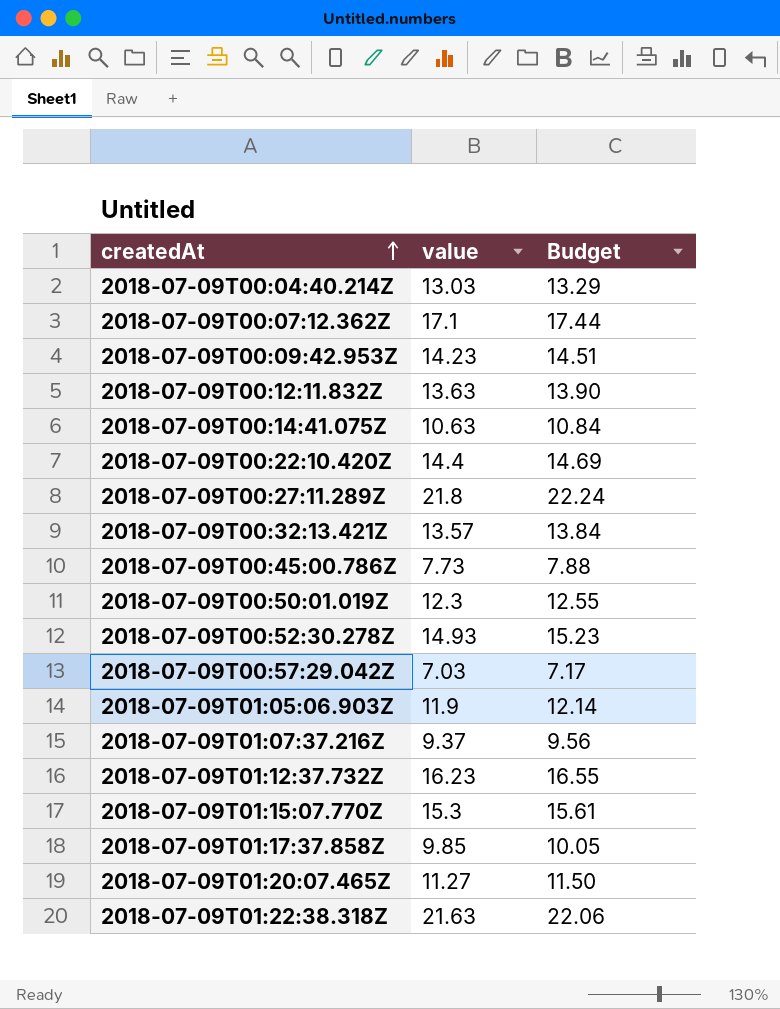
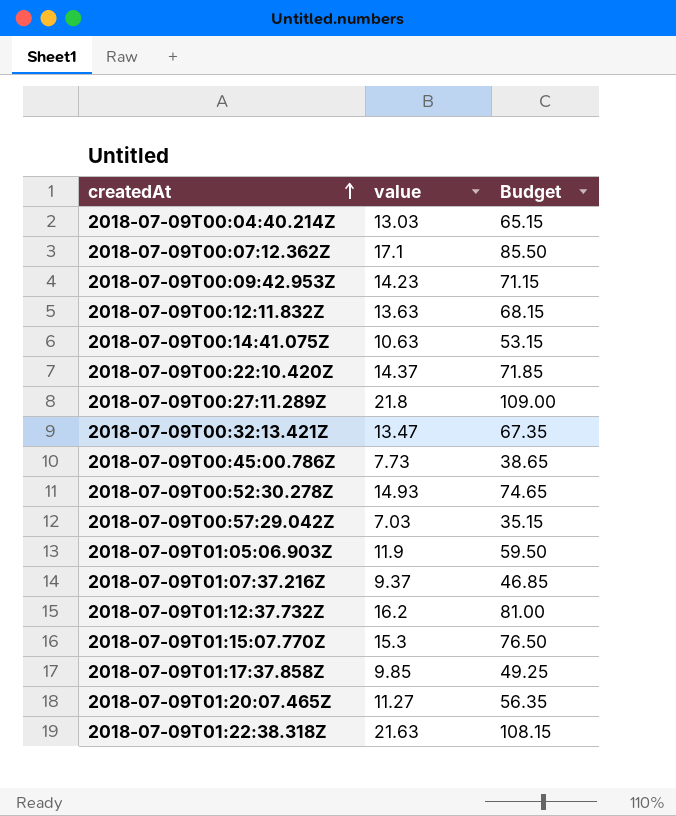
column Budget | formula: [value] * 1.02 -> [value] * 5
row 2018-07-09T00:50:01.019Z: 12.3 | 12.55 -> none
2018-07-09T00:22:10.420Z | value: 14.4 -> 14.37
2018-07-09T00:32:13.421Z | value: 13.57 -> 13.47
2018-07-09T01:12:37.732Z | value: 16.23 -> 16.2

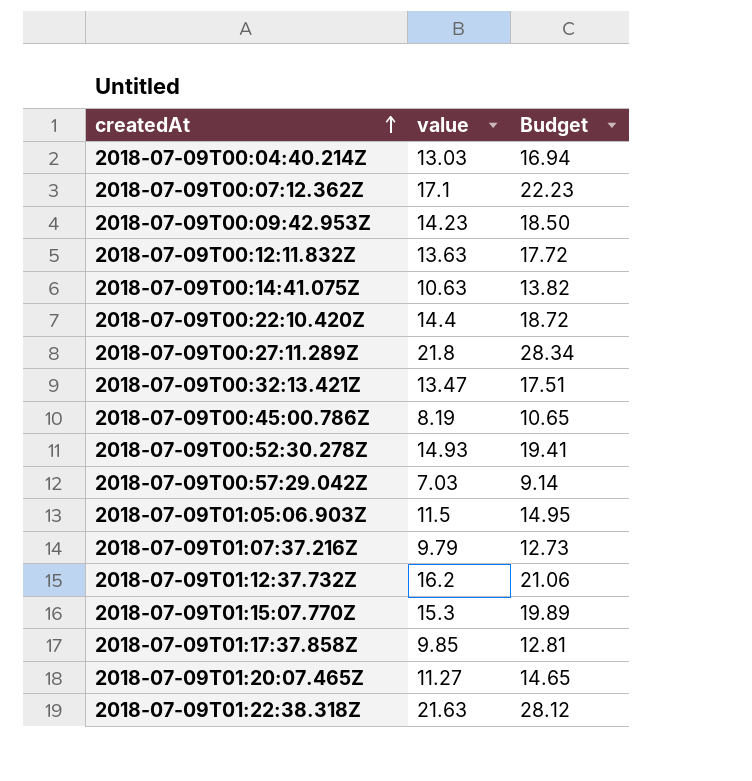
column Budget | formula: [value] * 5 -> [value] * 1.3
2018-07-09T00:22:10.420Z | value: 14.37 -> 14.4
2018-07-09T00:45:00.786Z | value: 7.73 -> 8.19
2018-07-09T01:05:06.903Z | value: 11.9 -> 11.5
2018-07-09T01:07:37.216Z | value: 9.37 -> 9.79

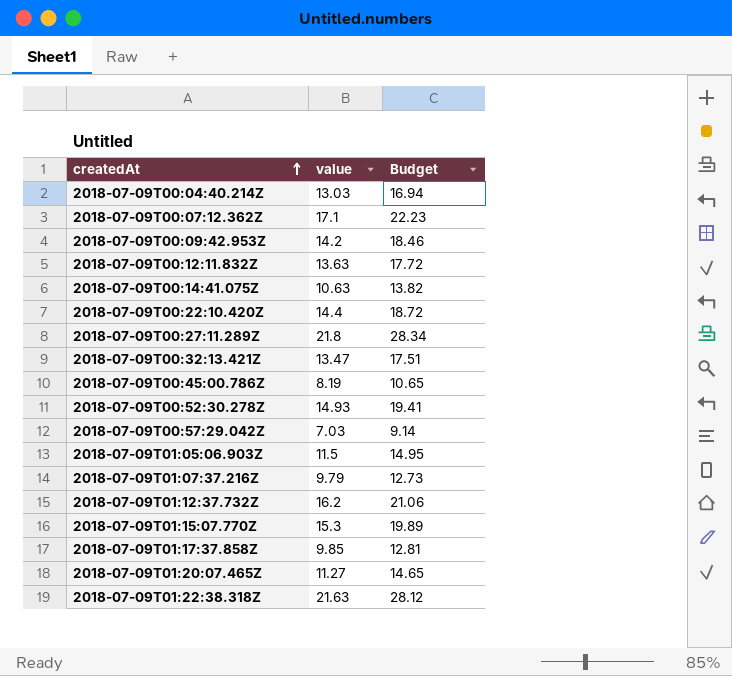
2018-07-09T00:09:42.953Z | value: 14.23 -> 14.2
2018-07-09T00:09:42.953Z | Budget: 18.50 -> 18.46

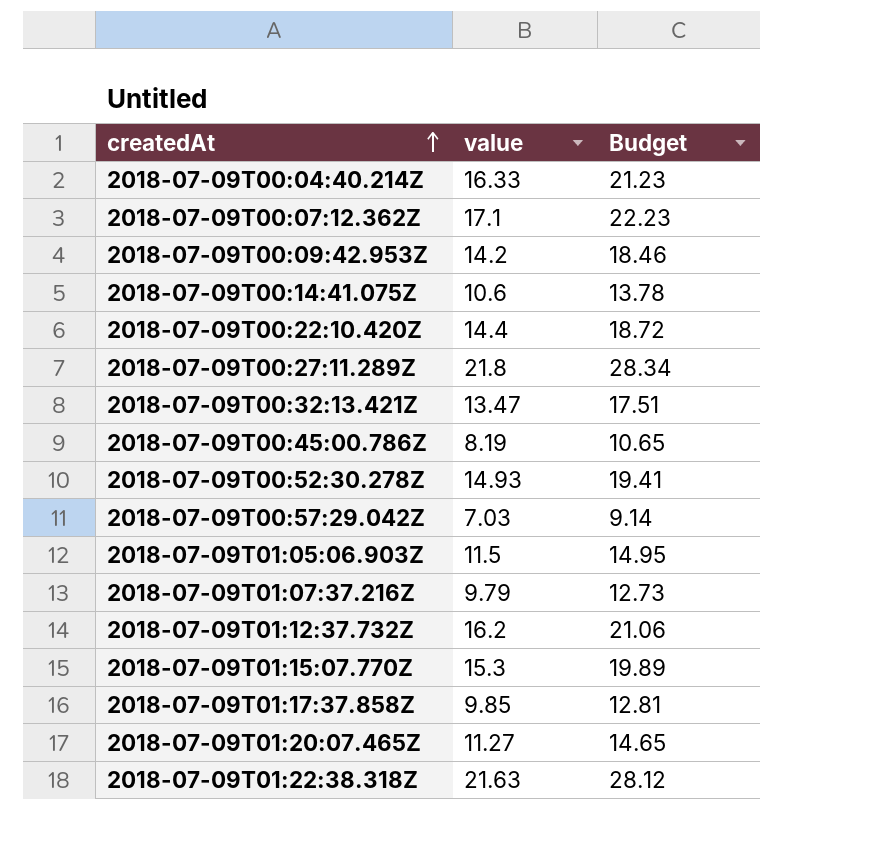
row 2018-07-09T00:12:11.832Z: 13.63 | 17.72 -> none
2018-07-09T00:04:40.214Z | value: 13.03 -> 16.33
2018-07-09T00:04:40.214Z | Budget: 16.94 -> 21.23
2018-07-09T00:14:41.075Z | value: 10.63 -> 10.6
2018-07-09T00:14:41.075Z | Budget: 13.82 -> 13.78

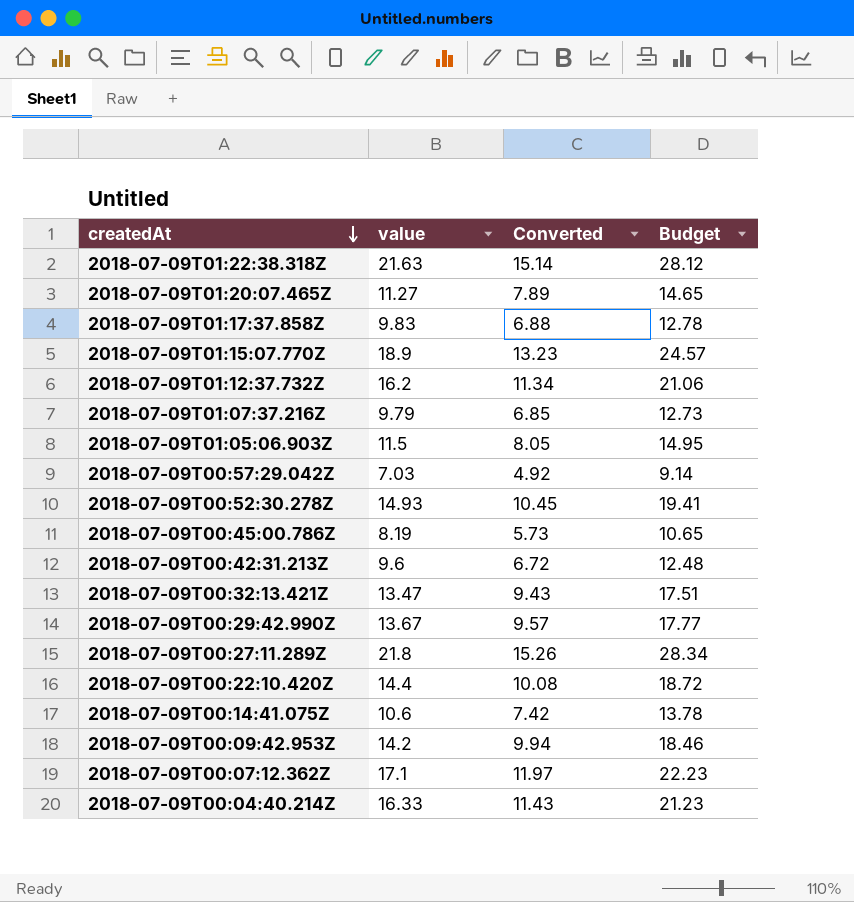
row order: createdAt ascending -> createdAt descending
column Converted | formula: none -> [value] * 0.7
2018-07-09T01:17:37.858Z | value: 9.85 -> 9.83
2018-07-09T01:17:37.858Z | Budget: 12.81 -> 12.78
2018-07-09T01:15:07.770Z | value: 15.3 -> 18.9
2018-07-09T01:15:07.770Z | Budget: 19.89 -> 24.57
row 2018-07-09T00:42:31.213Z: none -> 9.6 | 6.72 | 12.48
row 2018-07-09T00:29:42.990Z: none -> 13.67 | 9.57 | 17.77

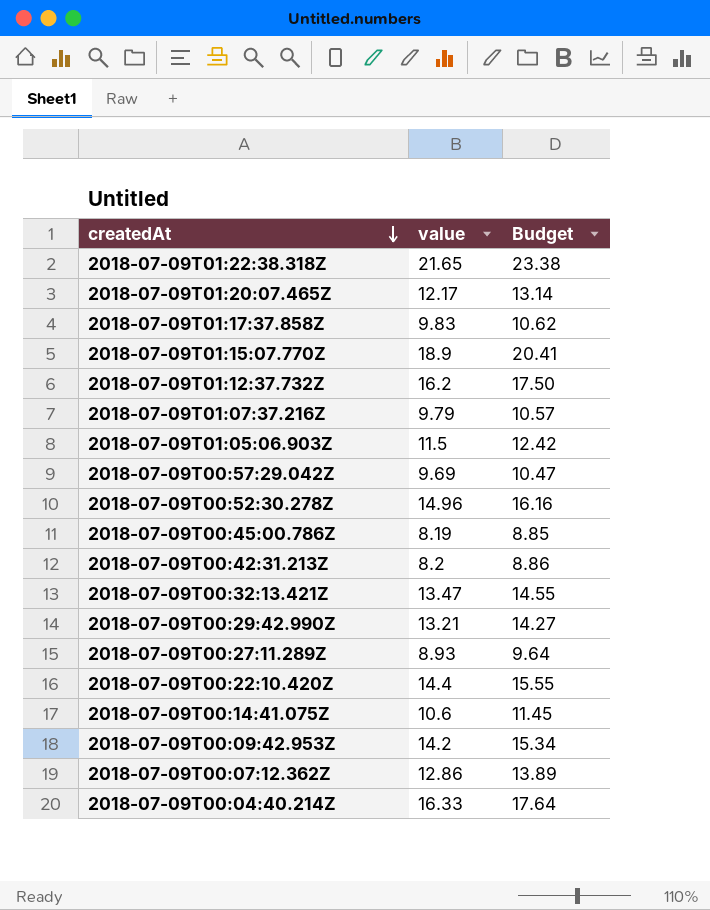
column Converted | formula: [value] * 0.7 -> none
column Budget | formula: [value] * 1.3 -> [value] * 1.08
2018-07-09T01:22:38.318Z | value: 21.63 -> 21.65
2018-07-09T01:20:07.465Z | value: 11.27 -> 12.17
2018-07-09T00:57:29.042Z | value: 7.03 -> 9.69
2018-07-09T00:52:30.278Z | value: 14.93 -> 14.96
2018-07-09T00:42:31.213Z | value: 9.6 -> 8.2
2018-07-09T00:29:42.990Z | value: 13.67 -> 13.21
2018-07-09T00:27:11.289Z | value: 21.8 -> 8.93
2018-07-09T00:07:12.362Z | value: 17.1 -> 12.86

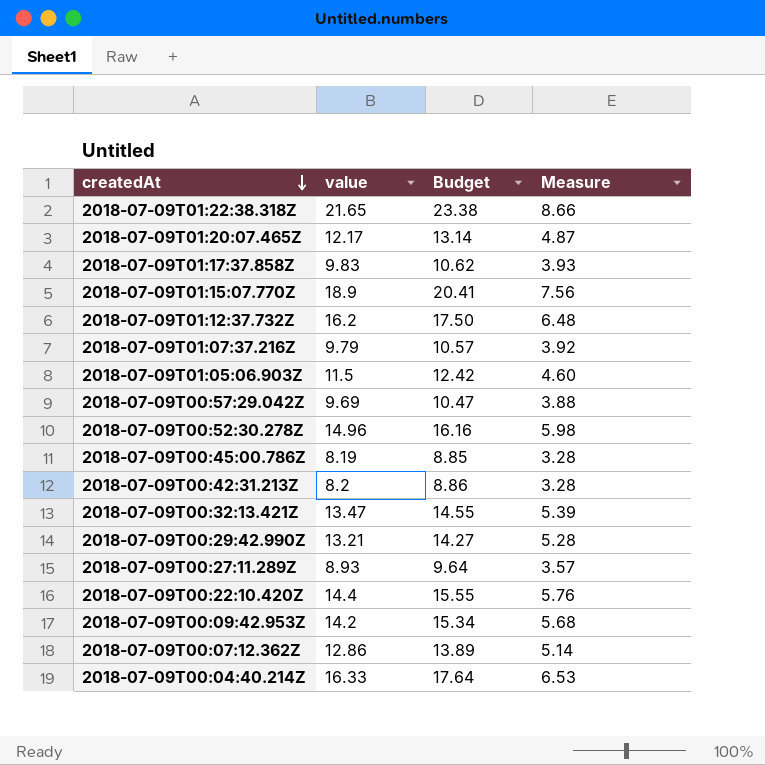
column Measure | formula: none -> [value] * 0.4
row 2018-07-09T00:14:41.075Z: 10.6 | 11.45 -> none

